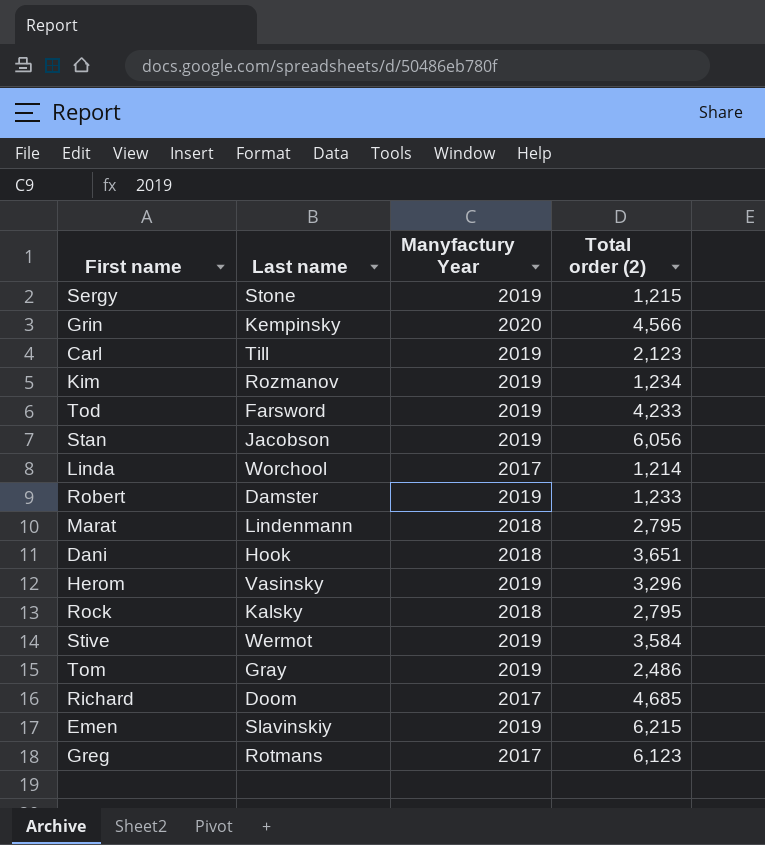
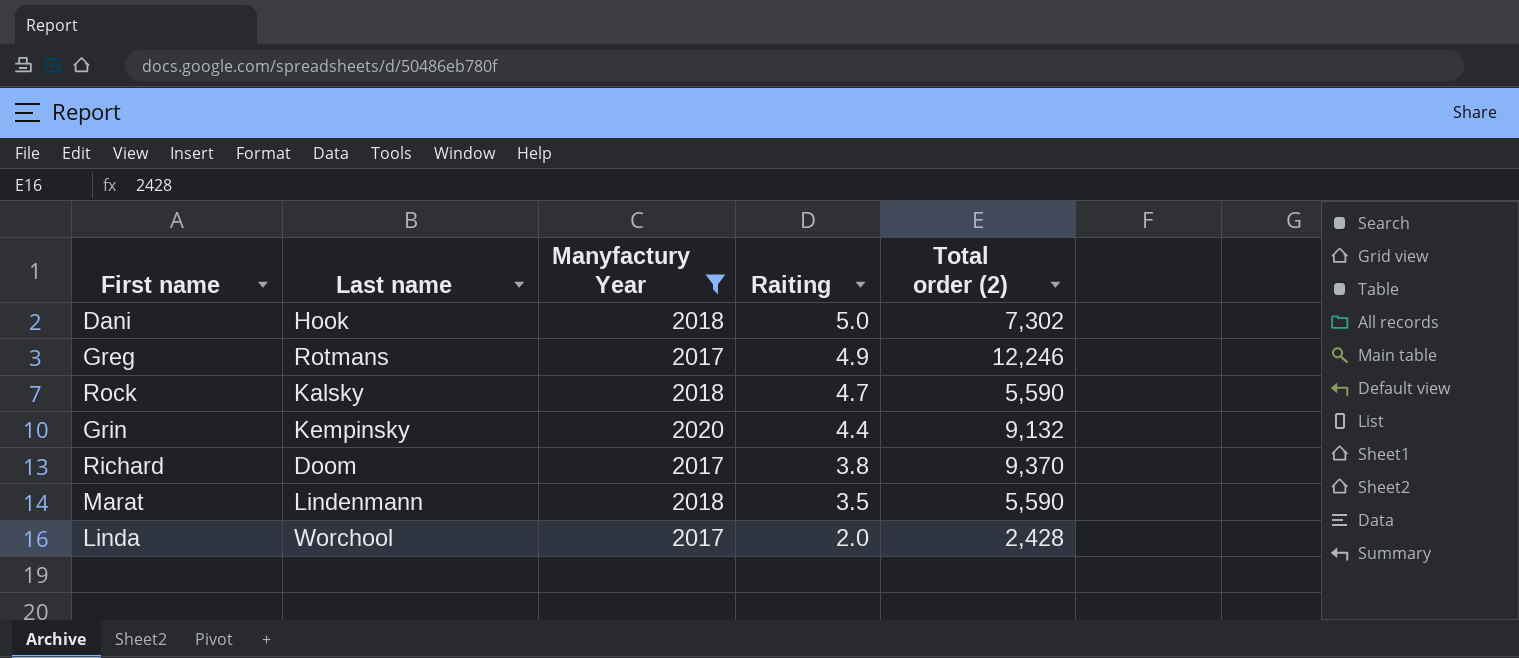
filter: none -> Manyfactury Year != 2019
row order: none -> Raiting descending
column Raiting | position: none -> 4
Dani | Total order (2): 3,651 -> 7,302
Greg | Total order (2): 6,123 -> 12,246
Rock | Total order (2): 2,795 -> 5,590
Grin | Total order (2): 4,566 -> 9,132
Richard | Total order (2): 4,685 -> 9,370
Marat | Total order (2): 2,795 -> 5,590
Linda | Total order (2): 1,214 -> 2,428

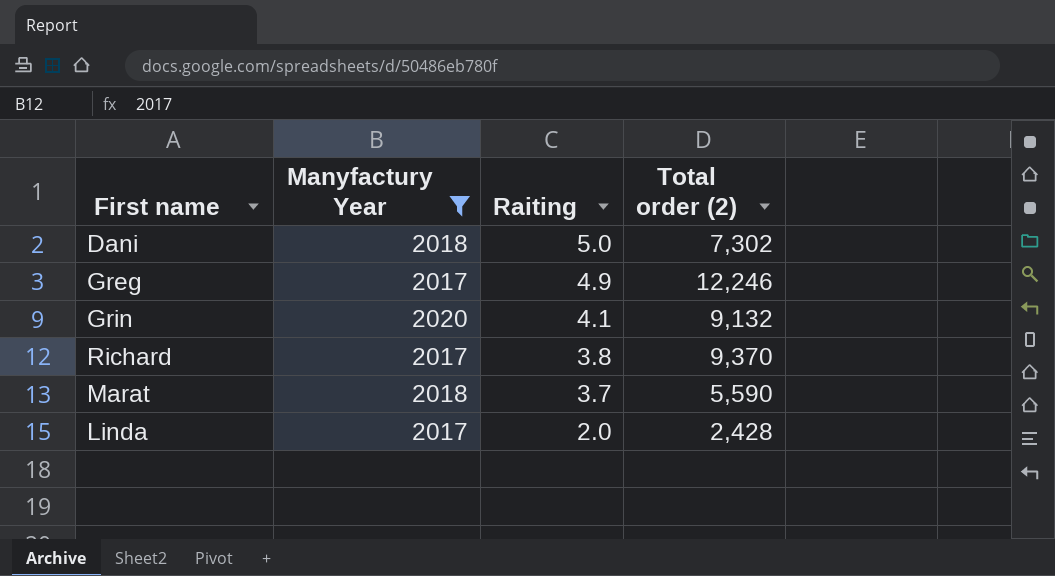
column Last name | position: 2 -> none
row Rock: Kalsky | 2018 | 4.7 | 5,590 -> none
Grin | Raiting: 4.4 -> 4.1
Marat | Raiting: 3.5 -> 3.7

